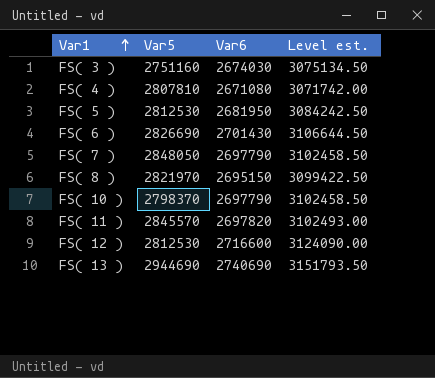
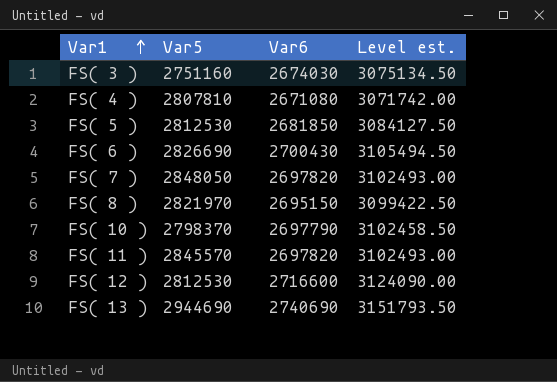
FS( 5 ) | Var6: 2681950 -> 2681850
FS( 5 ) | Level est.: 3084242.50 -> 3084127.50
FS( 6 ) | Var6: 2701430 -> 2700430
FS( 6 ) | Level est.: 3106644.50 -> 3105494.50
FS( 7 ) | Var6: 2697790 -> 2697820
FS( 7 ) | Level est.: 3102458.50 -> 3102493.00

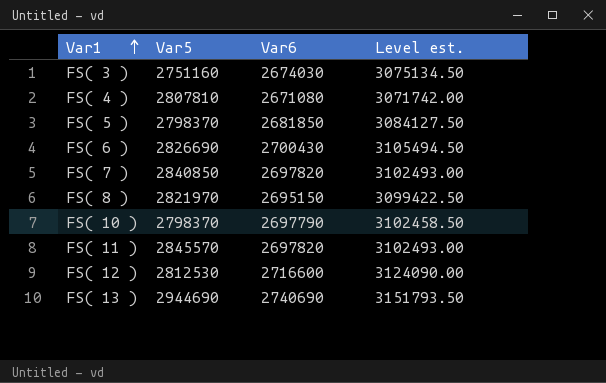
FS( 5 ) | Var5: 2812530 -> 2798370
FS( 7 ) | Var5: 2848050 -> 2840850

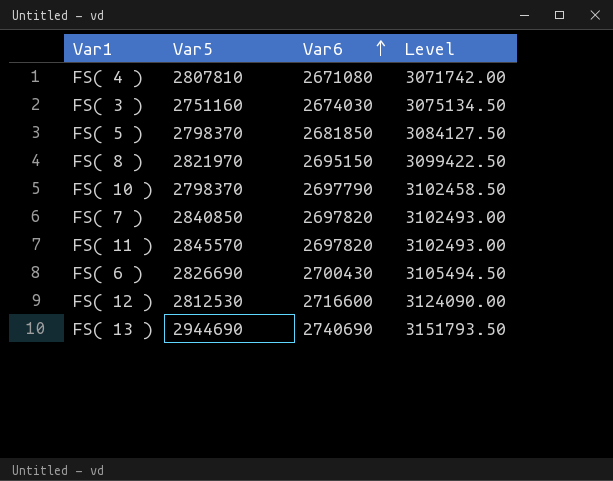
row order: Var1 ascending -> Var6 ascending
column name: Level est. -> Level

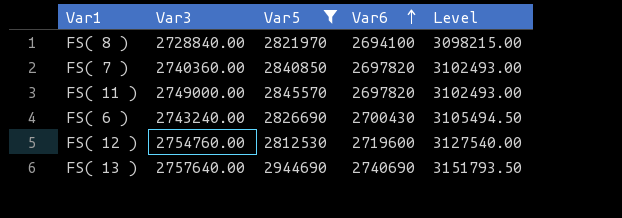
filter: none -> Var5 >= 2812530
column Var3 | position: none -> 2
FS( 8 ) | Var6: 2695150 -> 2694100
FS( 8 ) | Level: 3099422.50 -> 3098215.00
FS( 12 ) | Var6: 2716600 -> 2719600
FS( 12 ) | Level: 3124090.00 -> 3127540.00

